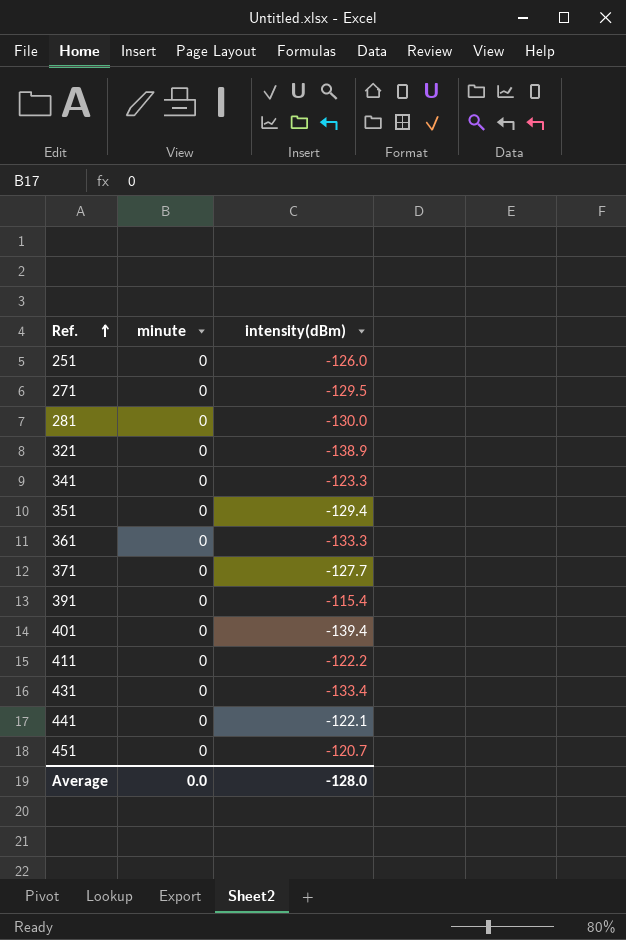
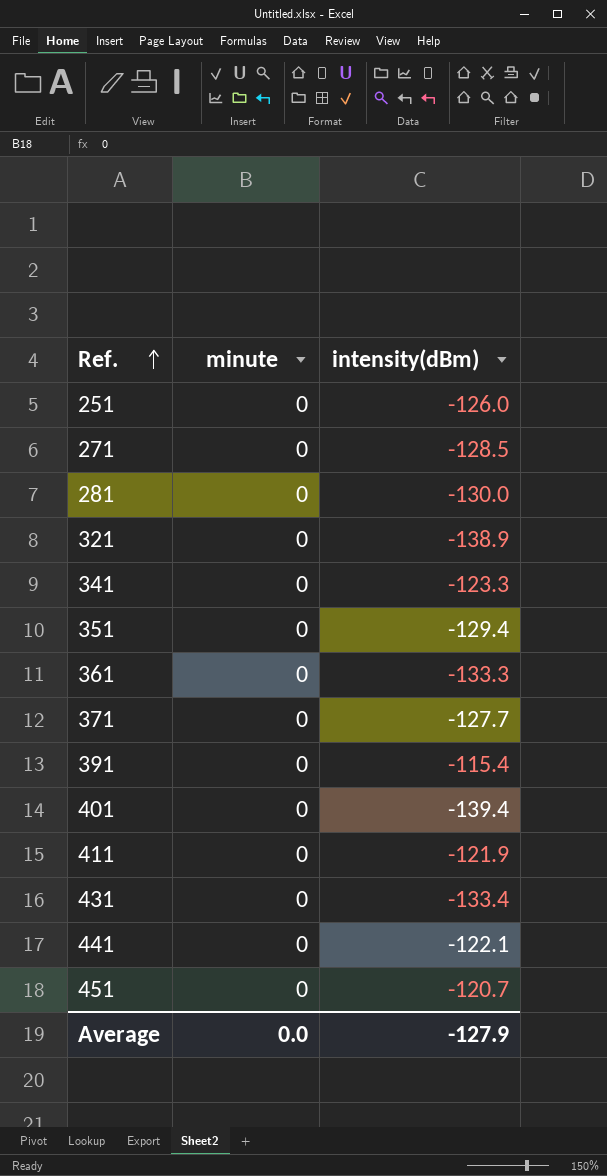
271 | intensity(dBm): -129.5 -> -128.5
411 | intensity(dBm): -122.2 -> -121.9
Average | intensity(dBm): -128.0 -> -127.9

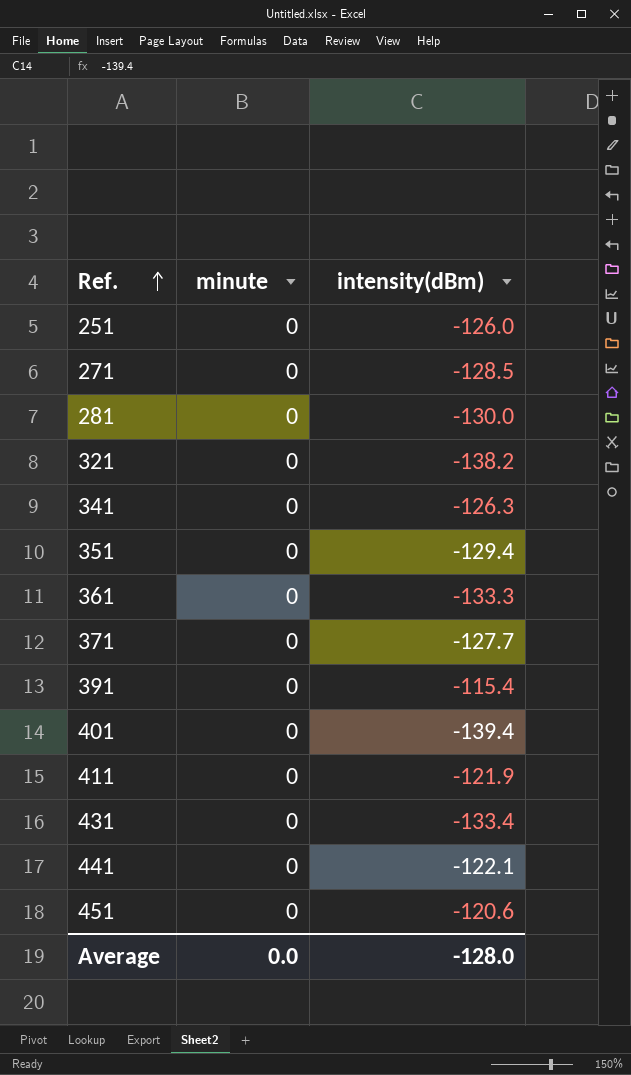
321 | intensity(dBm): -138.9 -> -138.2
341 | intensity(dBm): -123.3 -> -126.3
451 | intensity(dBm): -120.7 -> -120.6
Average | intensity(dBm): -127.9 -> -128.0

